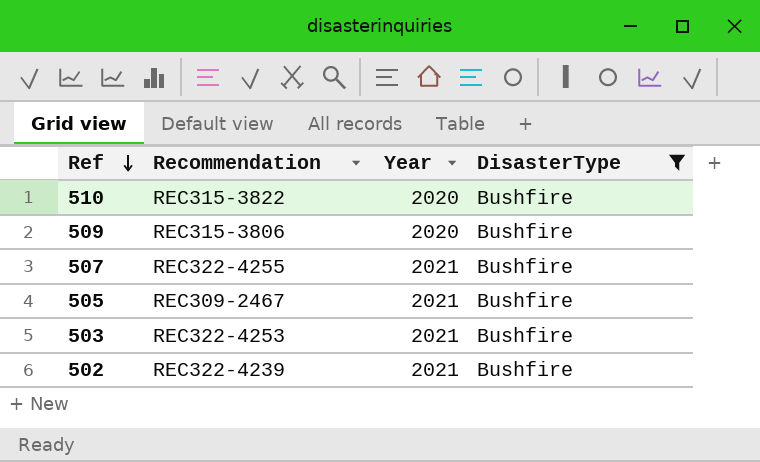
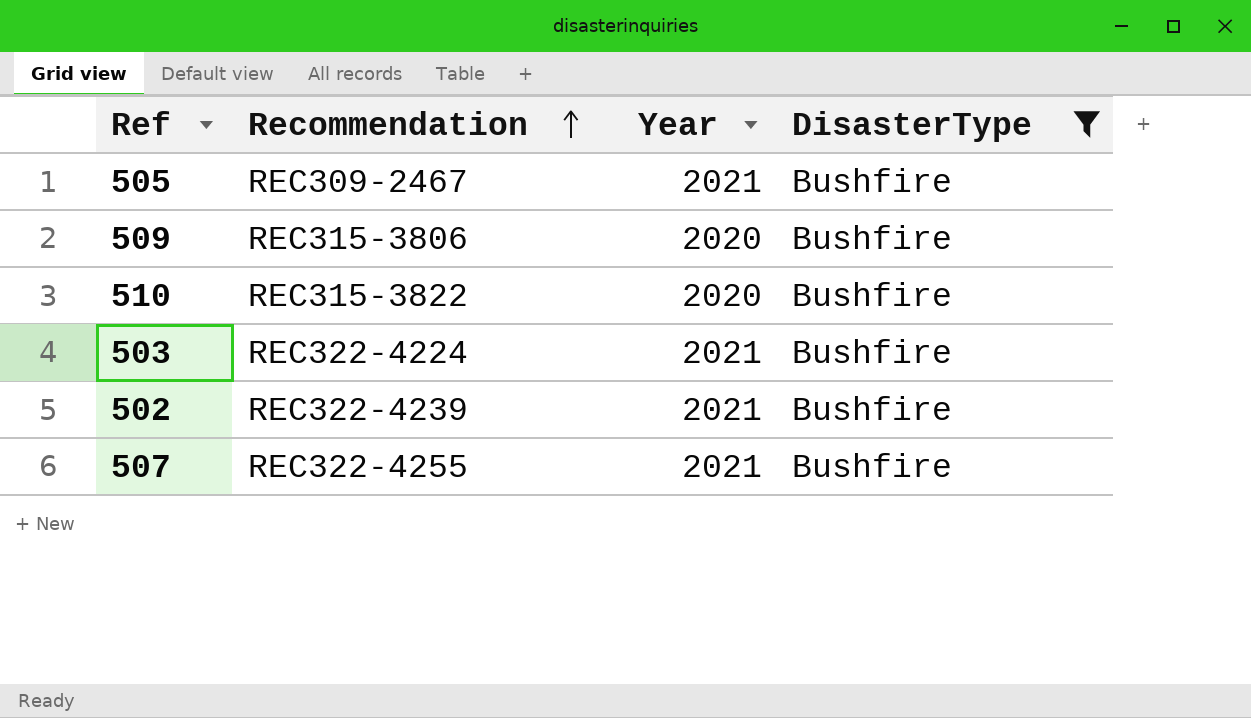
row order: Ref descending -> Recommendation ascending
503 | Recommendation: REC322-4253 -> REC322-4224

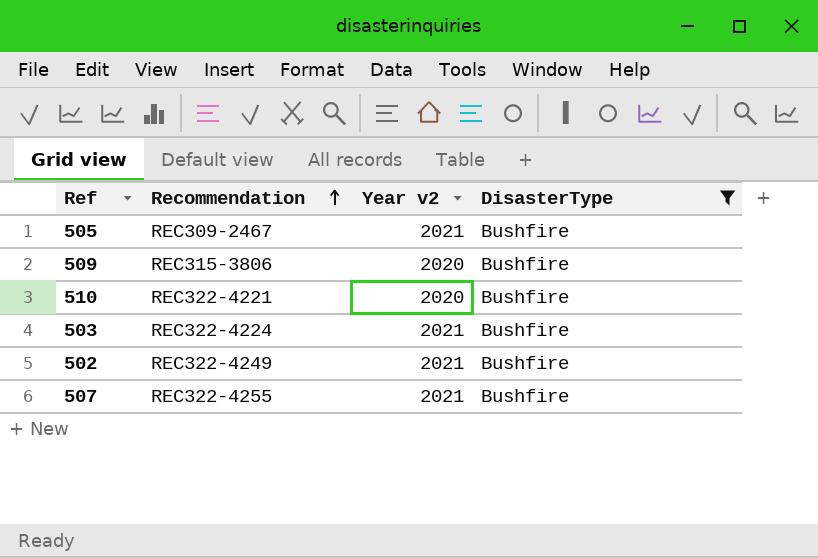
column name: Year -> Year v2
510 | Recommendation: REC315-3822 -> REC322-4221
502 | Recommendation: REC322-4239 -> REC322-4249

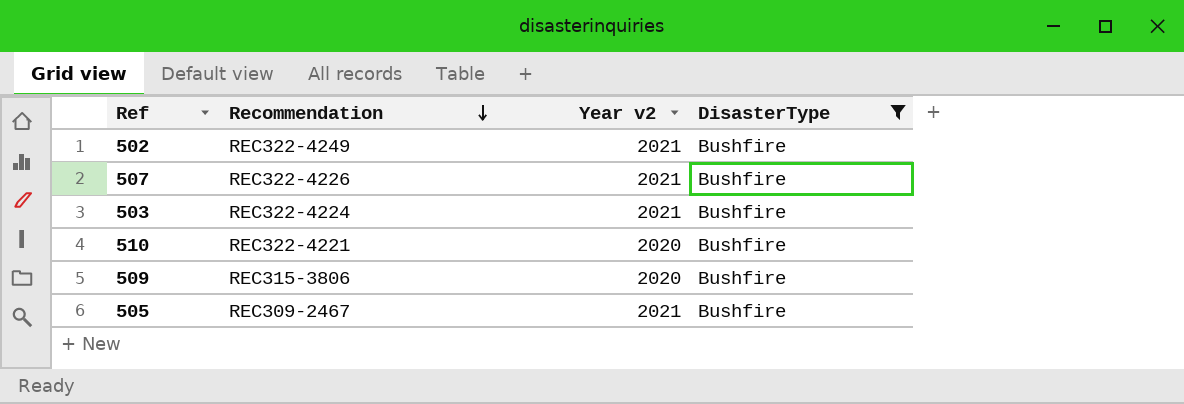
row order: Recommendation ascending -> Recommendation descending
507 | Recommendation: REC322-4255 -> REC322-4226

